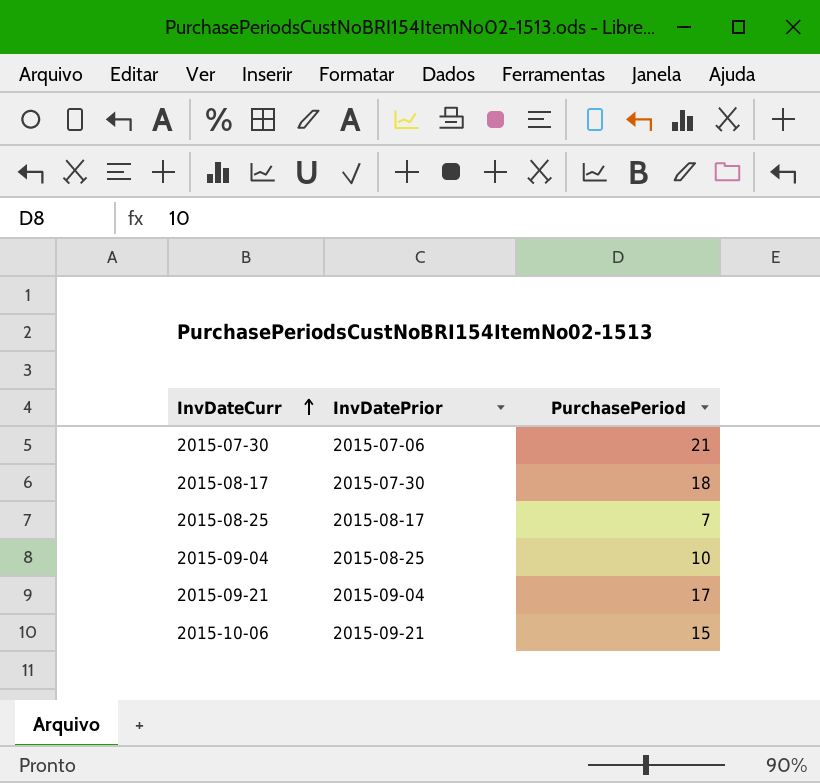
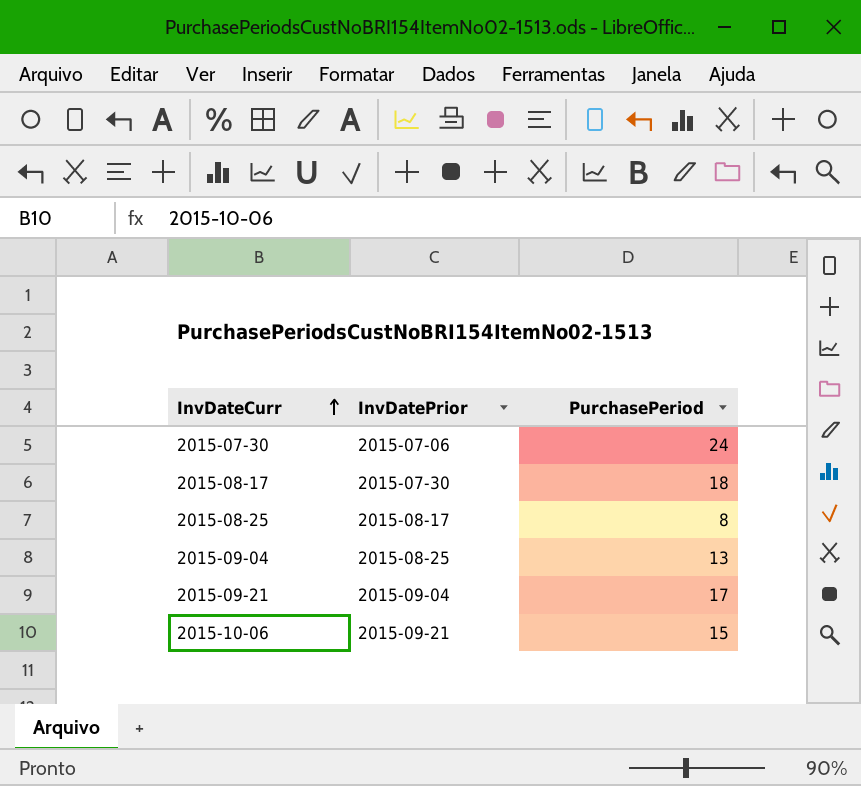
2015-07-30 | PurchasePeriod: 21 -> 24
2015-08-25 | PurchasePeriod: 7 -> 8
2015-09-04 | PurchasePeriod: 10 -> 13

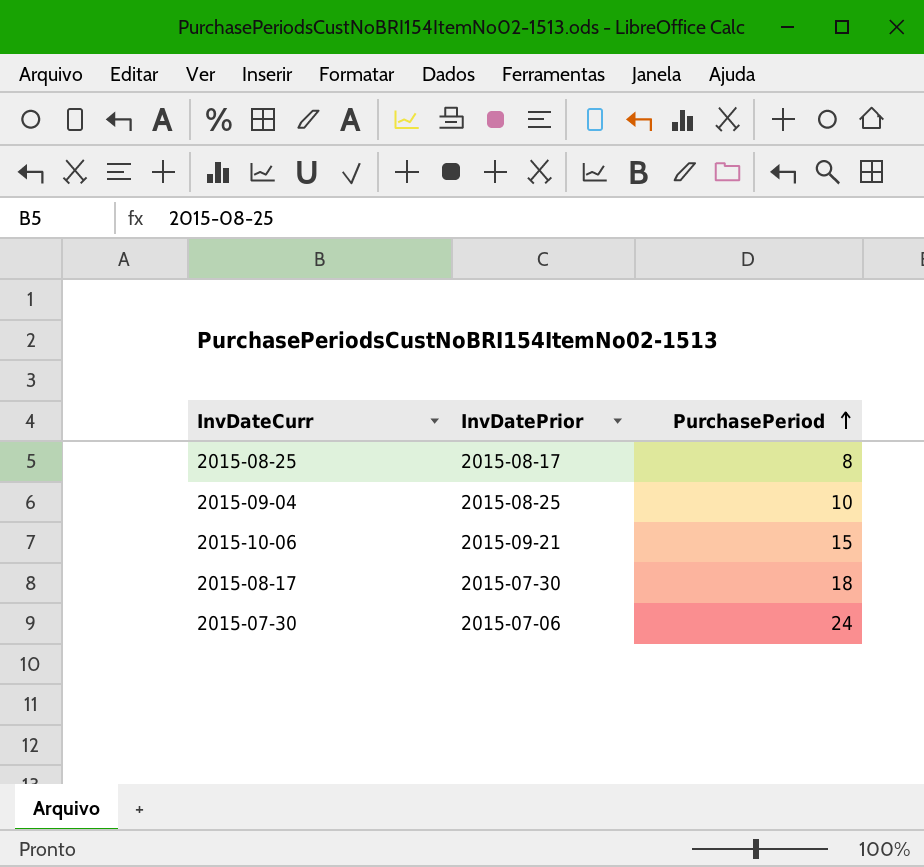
row order: InvDateCurr ascending -> PurchasePeriod ascending
row 2015-09-21: 2015-09-04 | 17 -> none
2015-09-04 | PurchasePeriod: 13 -> 10

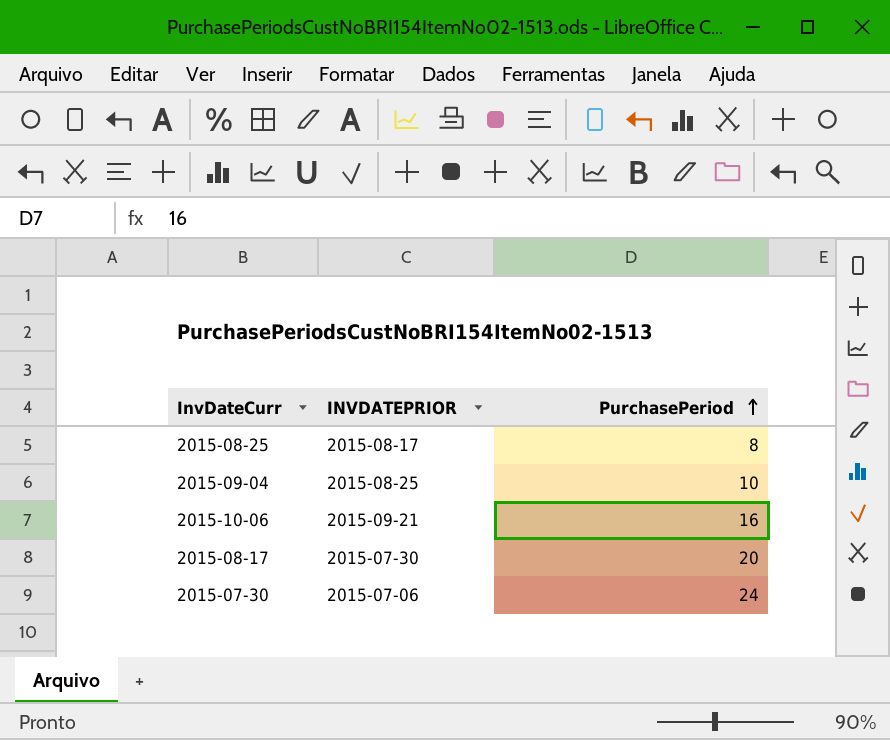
column name: InvDatePrior -> INVDATEPRIOR
2015-10-06 | PurchasePeriod: 15 -> 16
2015-08-17 | PurchasePeriod: 18 -> 20

